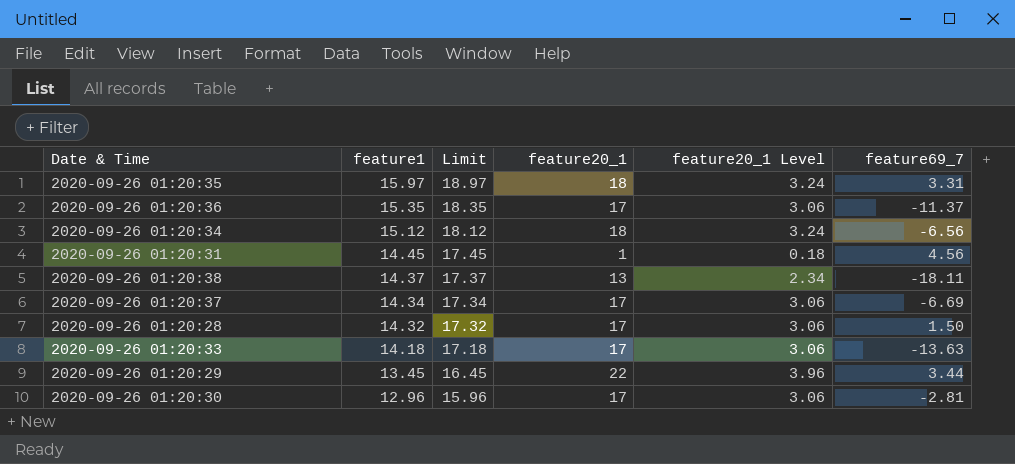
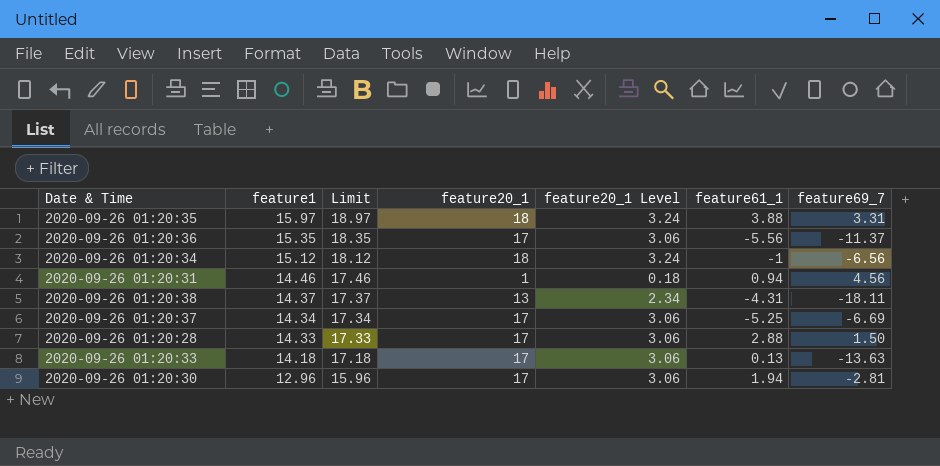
column feature61_1 | position: none -> 6
row 2020-09-26 01:20:29: 13.45 | 16.45 | 22 | 3.96 | 3.44 -> none
2020-09-26 01:20:31 | feature1: 14.45 -> 14.46
2020-09-26 01:20:31 | Limit: 17.45 -> 17.46
2020-09-26 01:20:28 | feature1: 14.32 -> 14.33
2020-09-26 01:20:28 | Limit: 17.32 -> 17.33

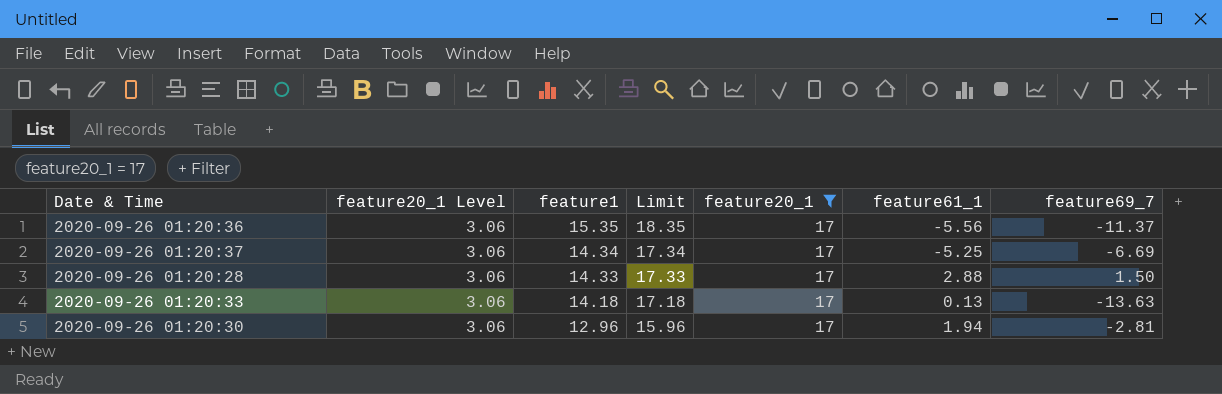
filter: none -> feature20_1 = 17
column feature20_1 Level | position: 5 -> 2

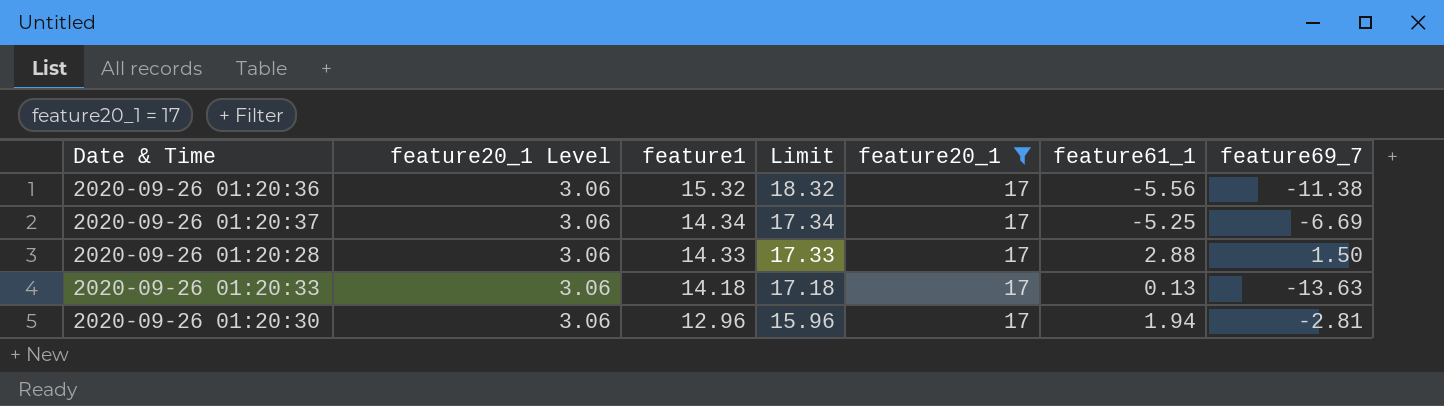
2020-09-26 01:20:36 | feature1: 15.35 -> 15.32
2020-09-26 01:20:36 | Limit: 18.35 -> 18.32
2020-09-26 01:20:36 | feature69_7: -11.37 -> -11.38

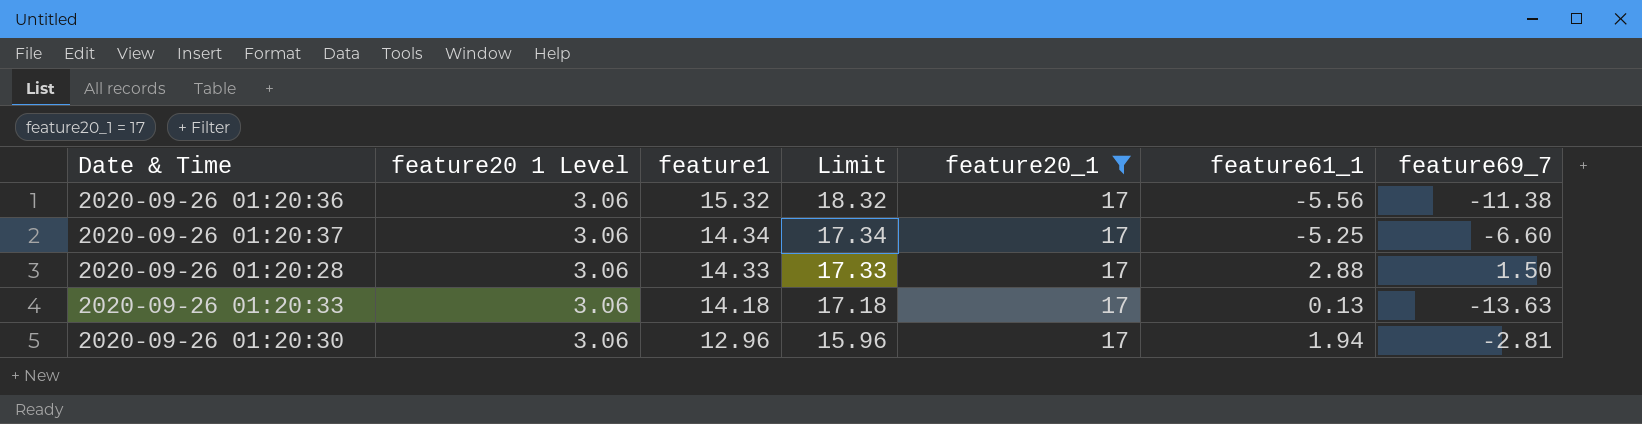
column name: feature20_1 Level -> feature20 1 Level
2020-09-26 01:20:37 | feature69_7: -6.69 -> -6.60

